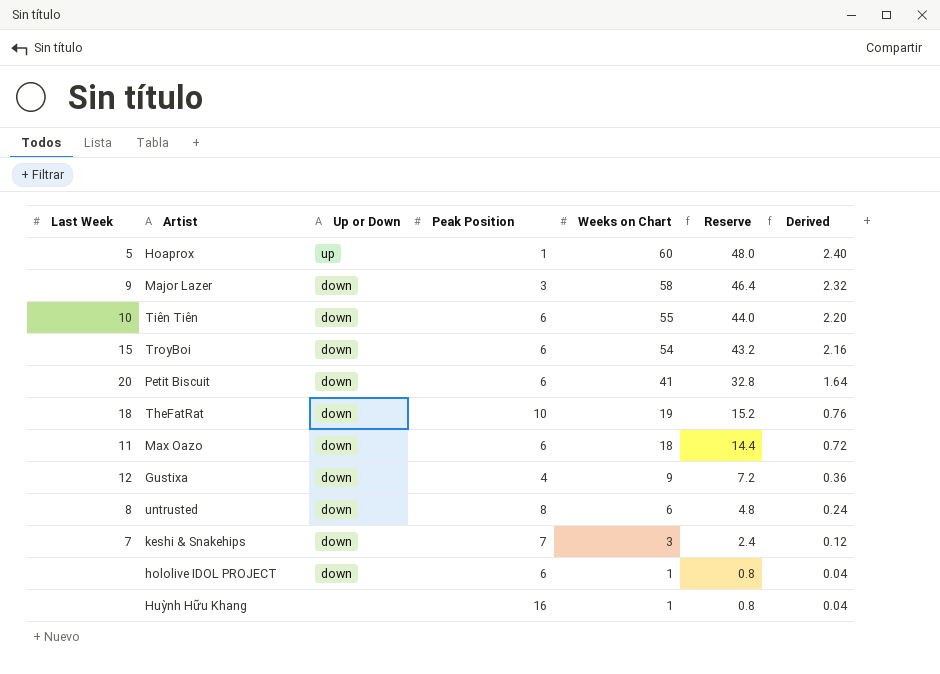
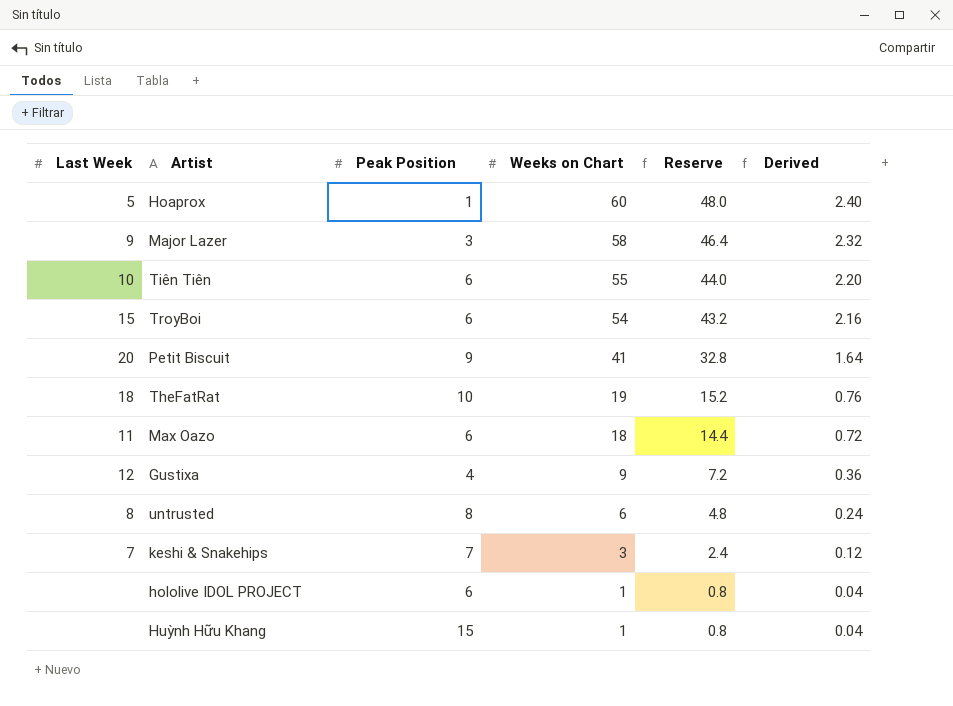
column Up or Down | position: 3 -> none
Petit Biscuit | Peak Position: 6 -> 9
Huỳnh Hữu Khang | Peak Position: 16 -> 15

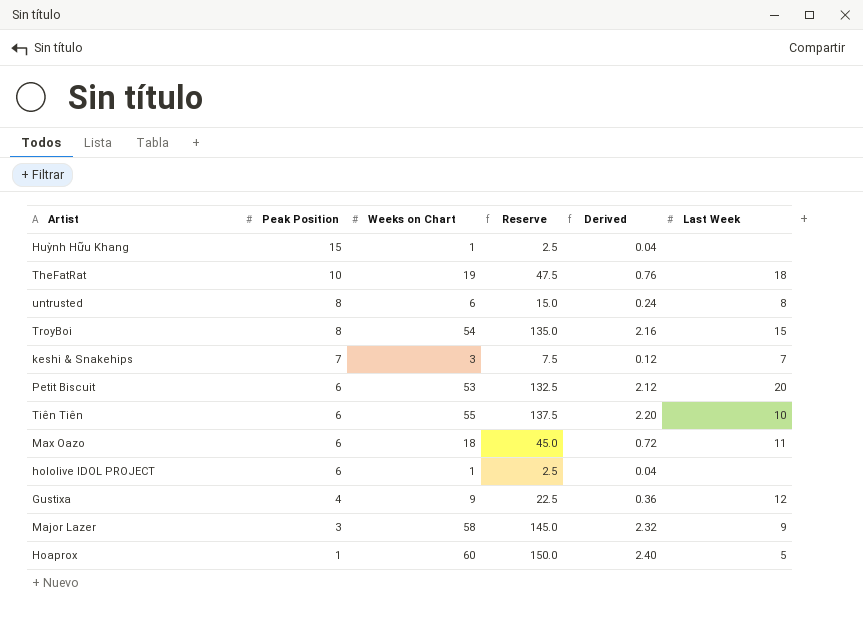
row order: Weeks on Chart descending -> Peak Position descending
column Reserve | formula: [Weeks on Chart] * 0.8 -> [Weeks on Chart] * 2.5
column Last Week | position: 1 -> 6
TroyBoi | Peak Position: 6 -> 8
Petit Biscuit | Peak Position: 9 -> 6
Petit Biscuit | Weeks on Chart: 41 -> 53
Petit Biscuit | Derived: 1.64 -> 2.12

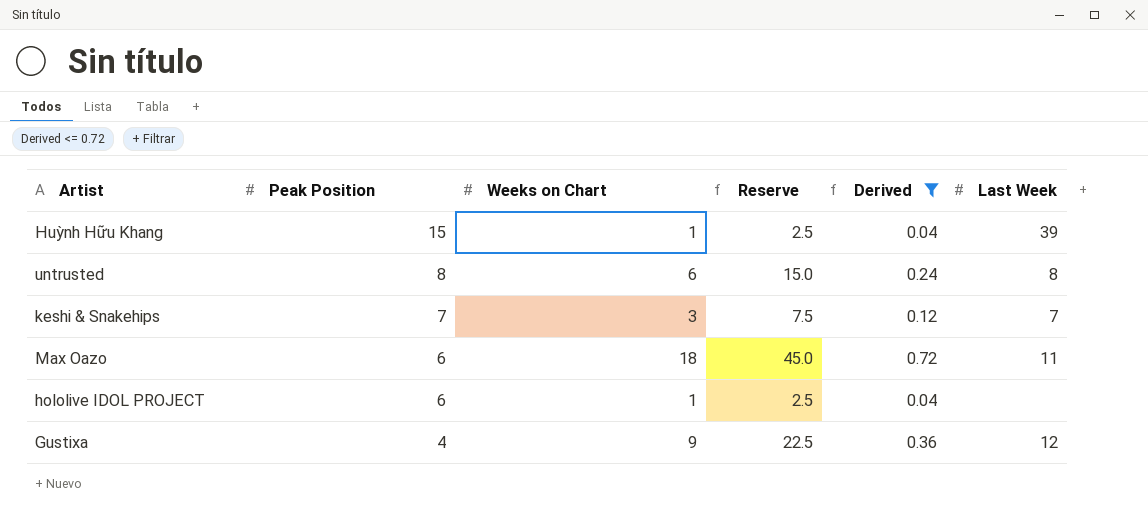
filter: none -> Derived <= 0.72
Huỳnh Hữu Khang | Last Week: none -> 39

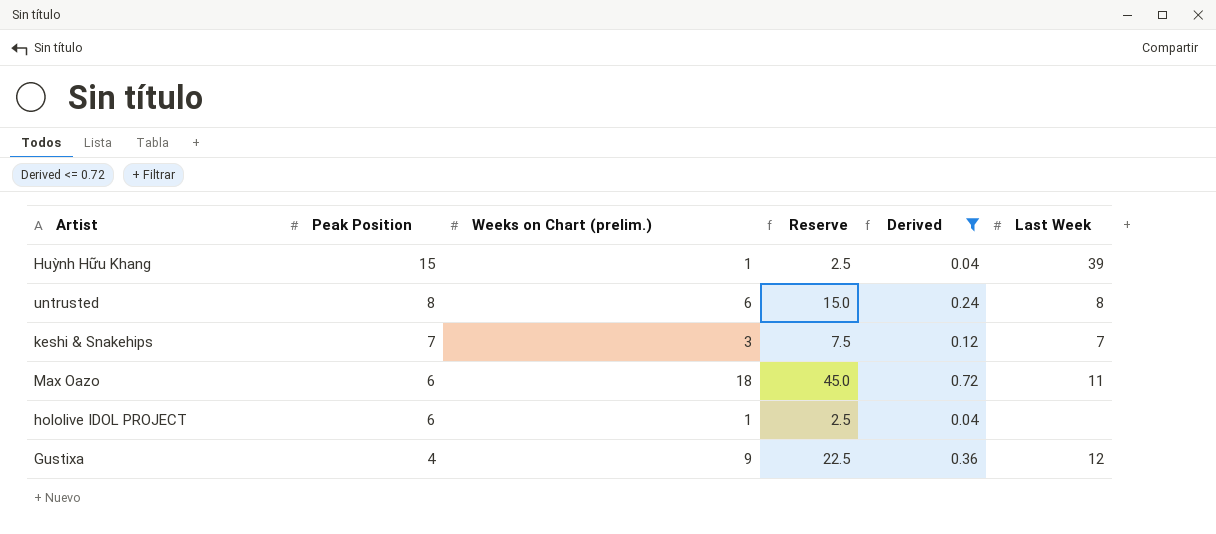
column name: Weeks on Chart -> Weeks on Chart (prelim.)

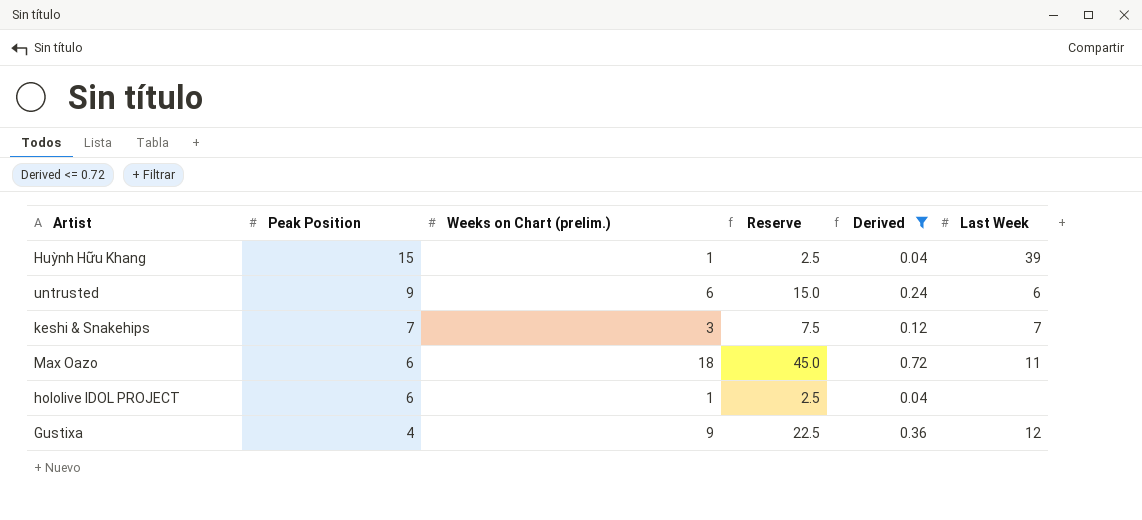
untrusted | Peak Position: 8 -> 9
untrusted | Last Week: 8 -> 6

